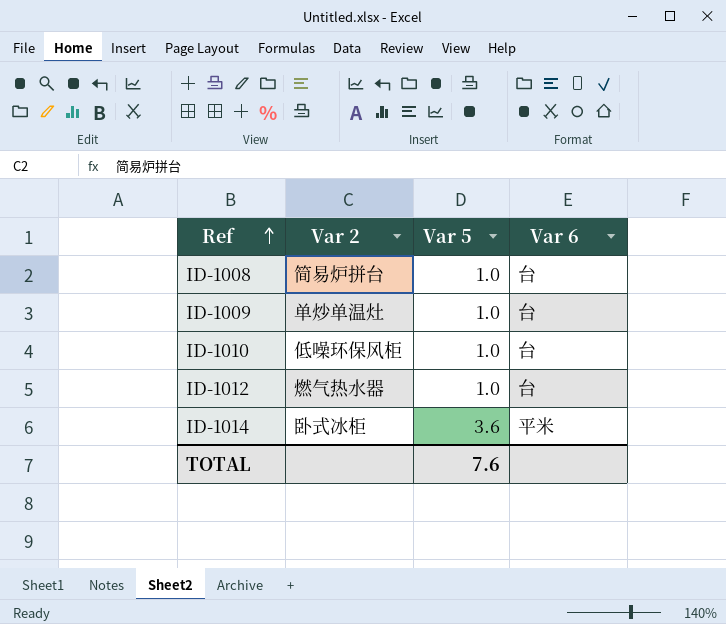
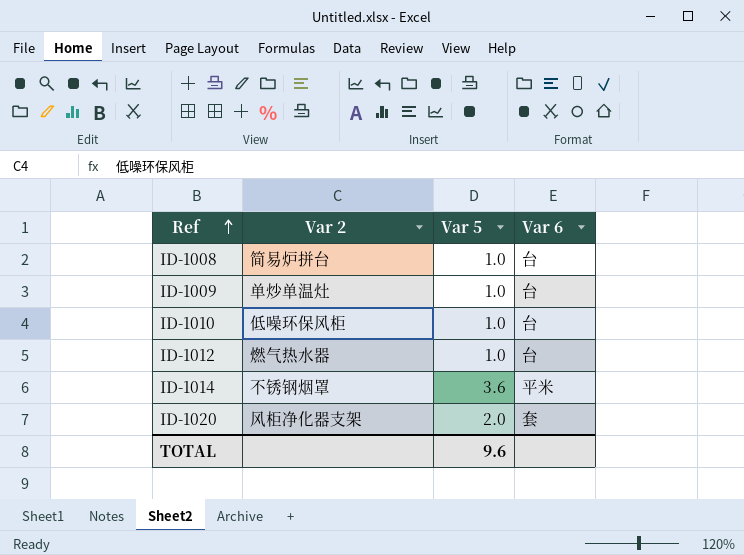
ID-1014 | Var 2: 卧式冰柜 -> 不锈钢烟罩
row ID-1020: none -> 风柜净化器支架 | 2.0 | 套
TOTAL | Var 5: 7.6 -> 9.6

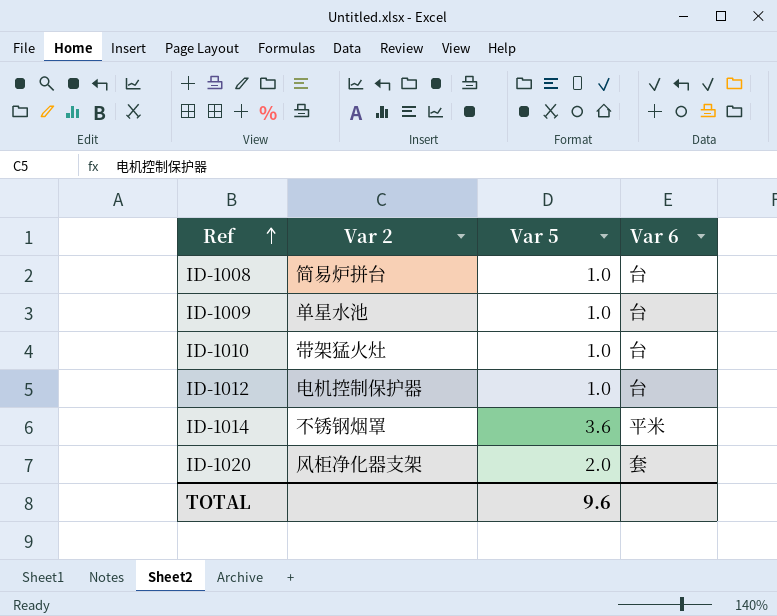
ID-1009 | Var 2: 单炒单温灶 -> 单星水池
ID-1010 | Var 2: 低噪环保风柜 -> 带架猛火灶
ID-1012 | Var 2: 燃气热水器 -> 电机控制保护器

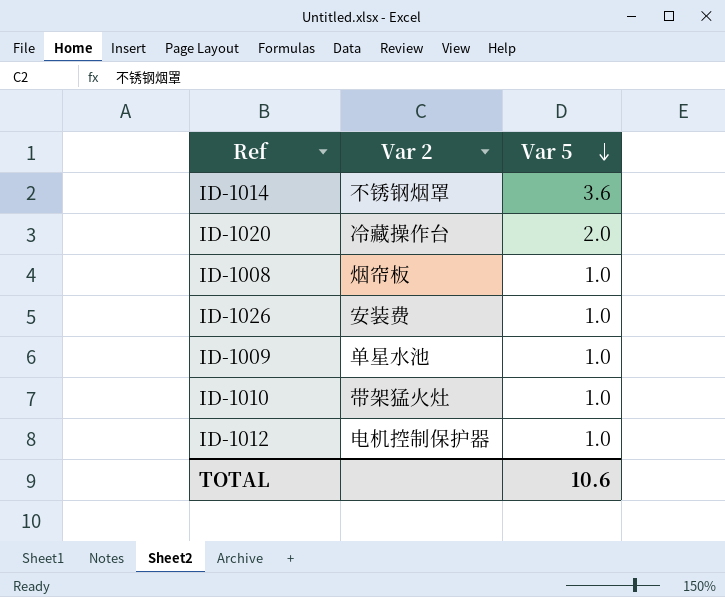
row order: Ref ascending -> Var 5 descending
column Var 6 | position: 4 -> none
ID-1020 | Var 2: 风柜净化器支架 -> 冷藏操作台
ID-1008 | Var 2: 简易炉拼台 -> 烟帘板
row ID-1026: none -> 安装费 | 1.0
TOTAL | Var 5: 9.6 -> 10.6

